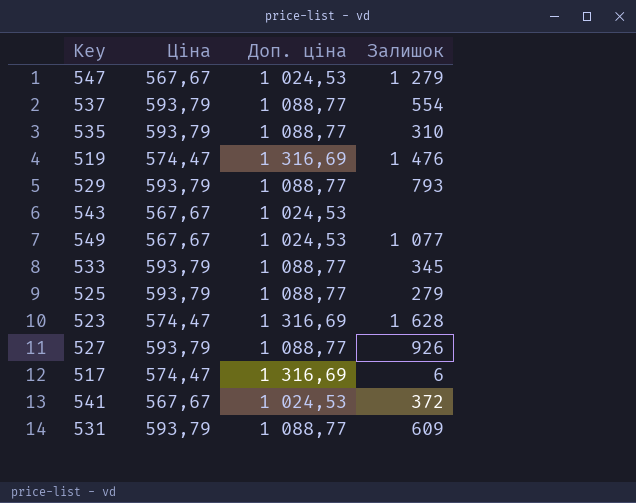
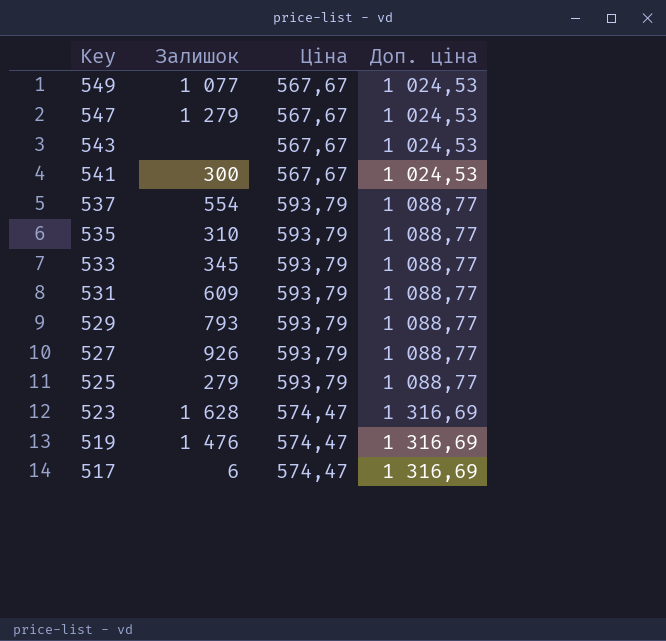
row order: none -> Key descending
column Залишок | position: 4 -> 2
541 | Залишок: 372 -> 300

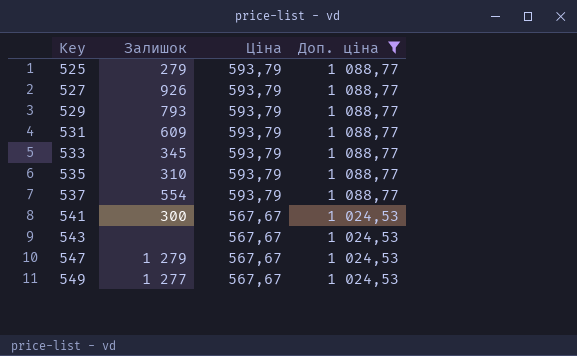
filter: none -> Доп. ціна != 1 316,69
row order: Key descending -> Key ascending
549 | Залишок: 1 077 -> 1 277

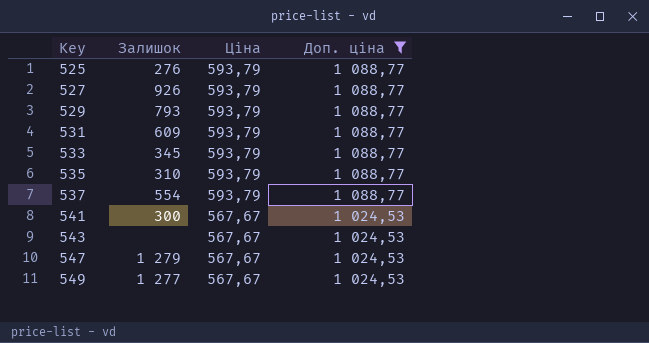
525 | Залишок: 279 -> 276

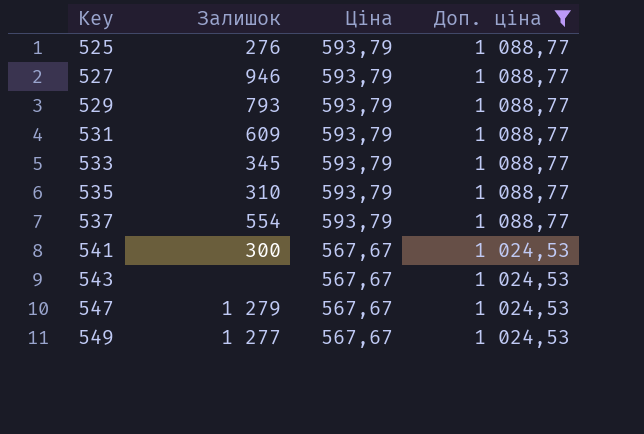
527 | Залишок: 926 -> 946

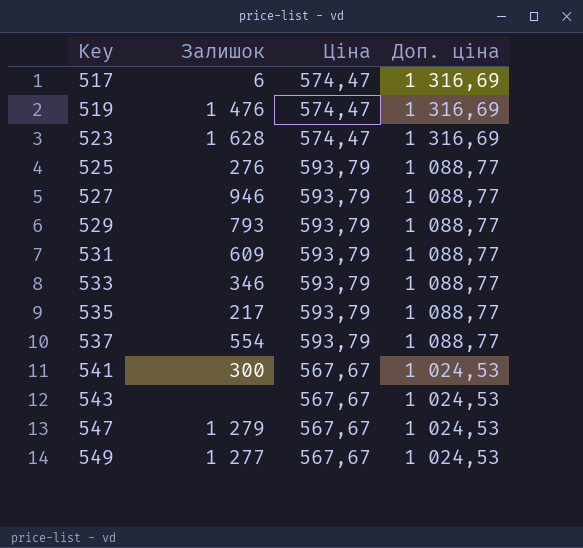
filter: Доп. ціна != 1 316,69 -> none
533 | Залишок: 345 -> 346
535 | Залишок: 310 -> 217

